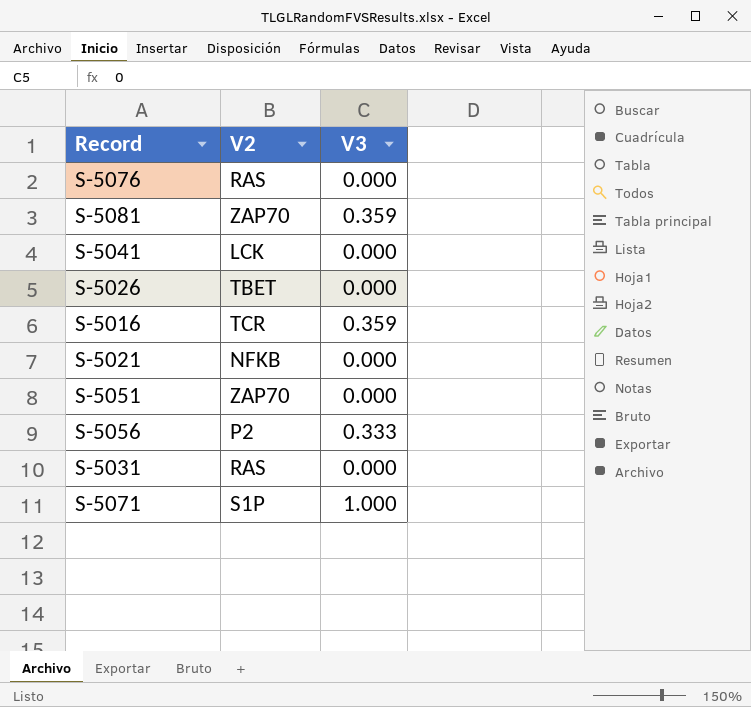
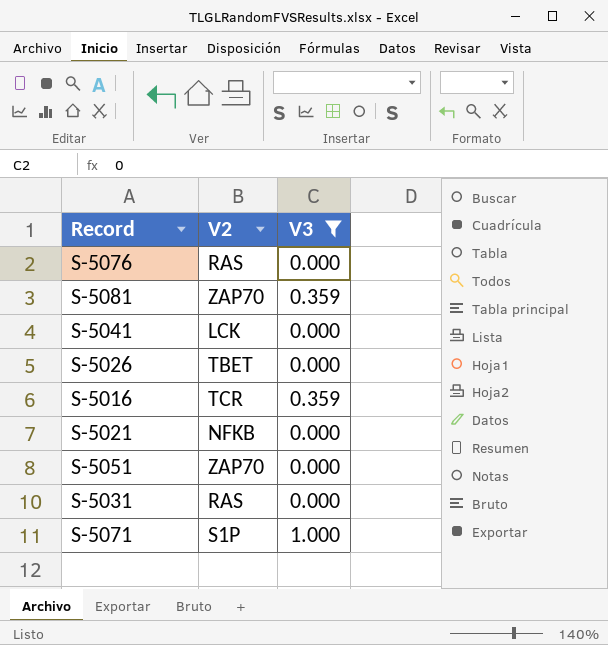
filter: none -> V3 != 0.333

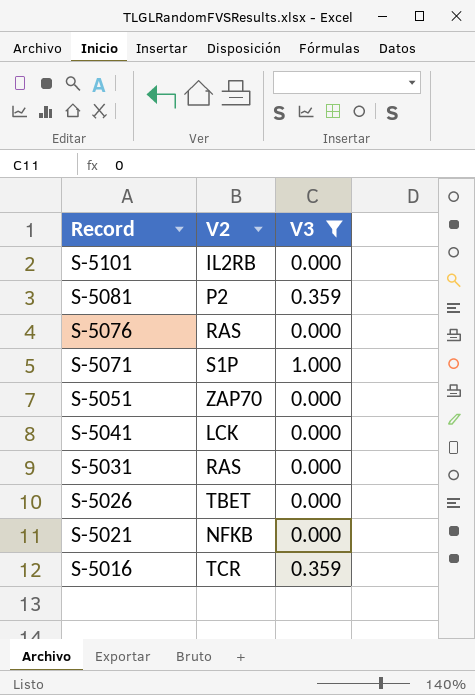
row order: none -> Record descending
row S-5101: none -> IL2RB | 0.000
S-5081 | V2: ZAP70 -> P2

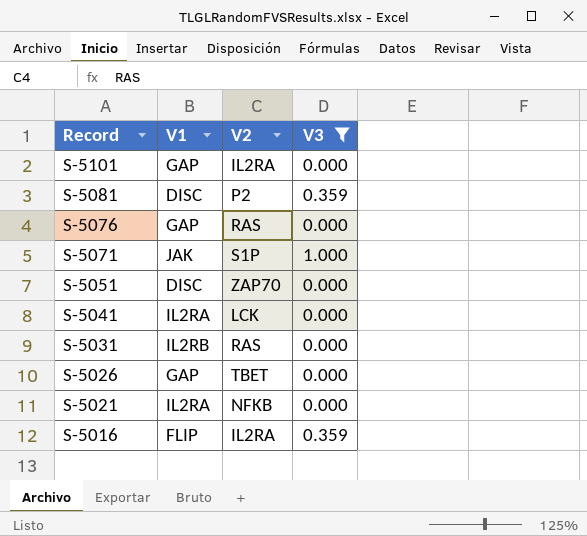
column V1 | position: none -> 2
S-5101 | V2: IL2RB -> IL2RA
S-5016 | V2: TCR -> IL2RA

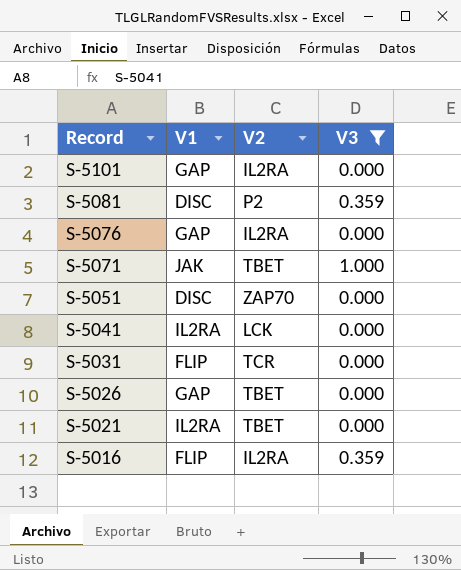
S-5076 | V2: RAS -> IL2RA
S-5071 | V2: S1P -> TBET
S-5031 | V1: IL2RB -> FLIP
S-5031 | V2: RAS -> TCR
S-5021 | V2: NFKB -> TBET

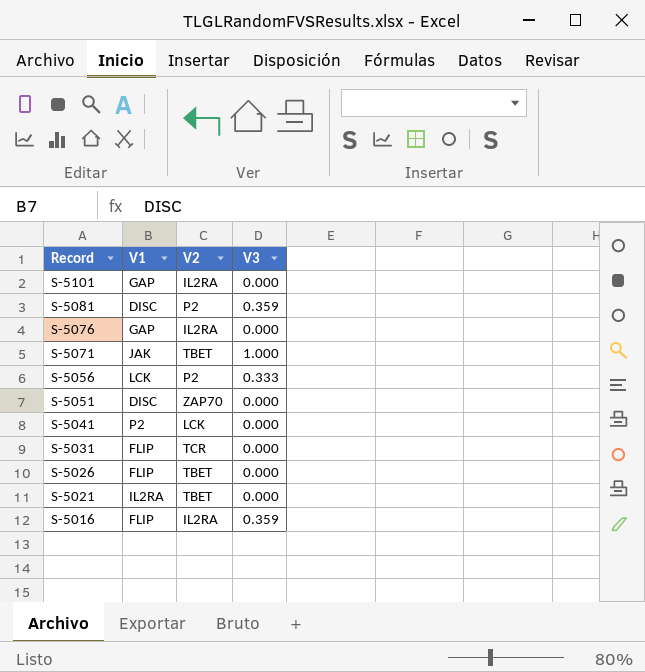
filter: V3 != 0.333 -> none
S-5041 | V1: IL2RA -> P2
S-5026 | V1: GAP -> FLIP

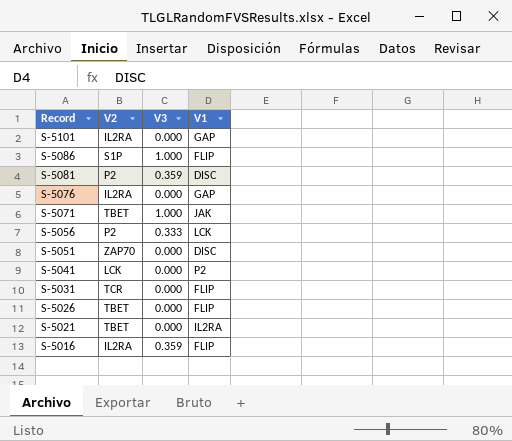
column V1 | position: 2 -> 4
row S-5086: none -> S1P | 1.000 | FLIP

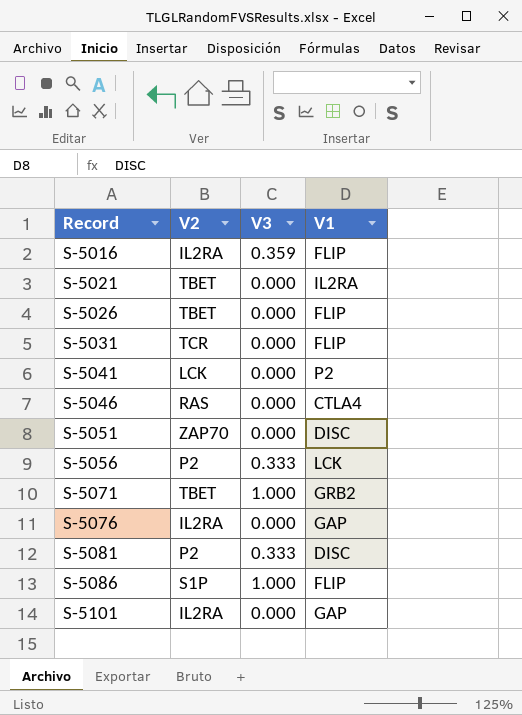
row order: Record descending -> Record ascending
row S-5046: none -> RAS | 0.000 | CTLA4
S-5071 | V1: JAK -> GRB2
S-5081 | V3: 0.359 -> 0.333

